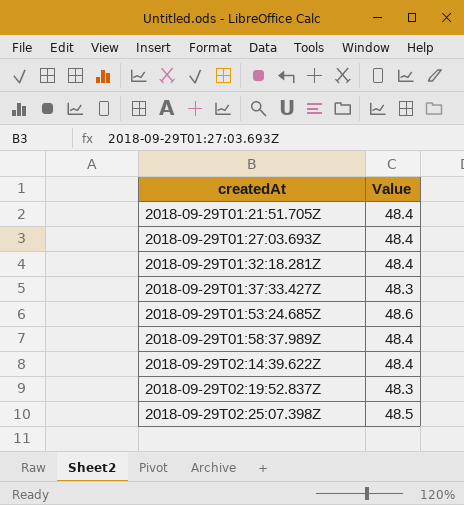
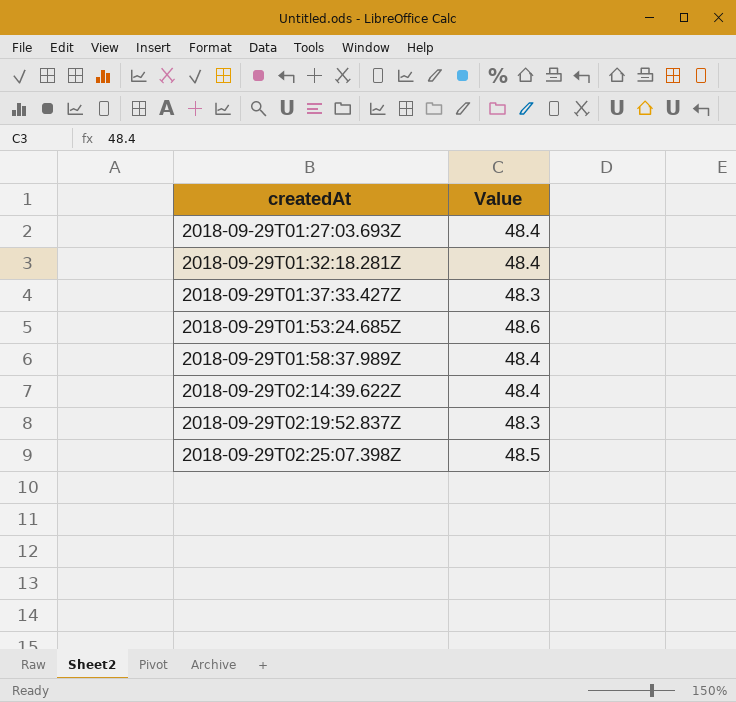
row 2018-09-29T01:21:51.705Z: 48.4 -> none

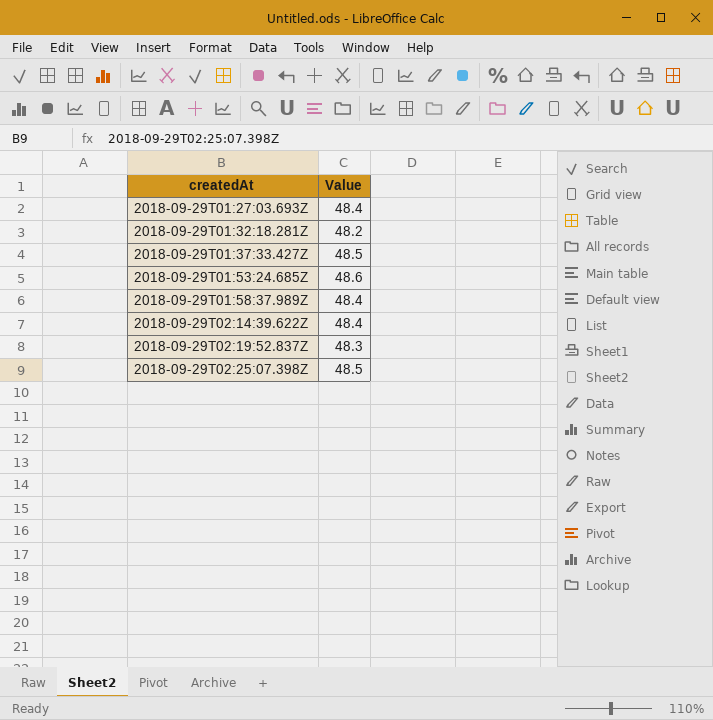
2018-09-29T01:32:18.281Z | Value: 48.4 -> 48.2
2018-09-29T01:37:33.427Z | Value: 48.3 -> 48.5

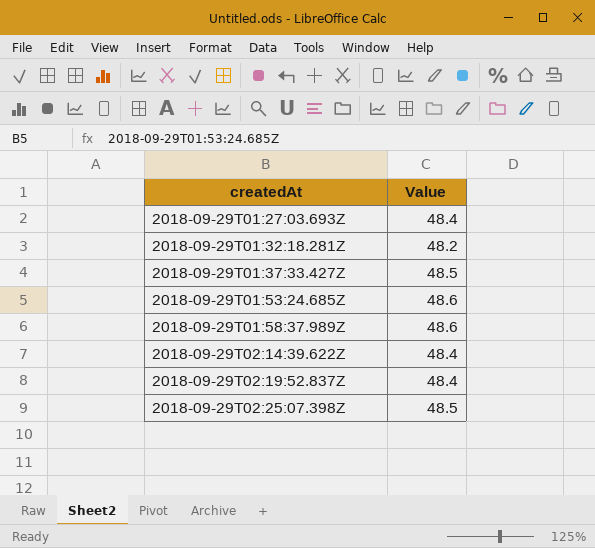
2018-09-29T01:58:37.989Z | Value: 48.4 -> 48.6
2018-09-29T02:19:52.837Z | Value: 48.3 -> 48.4

